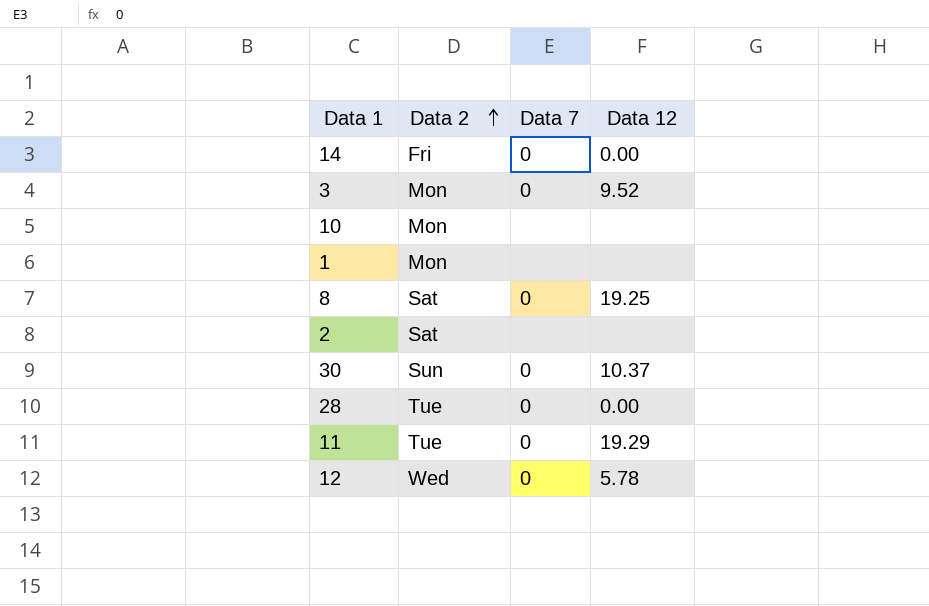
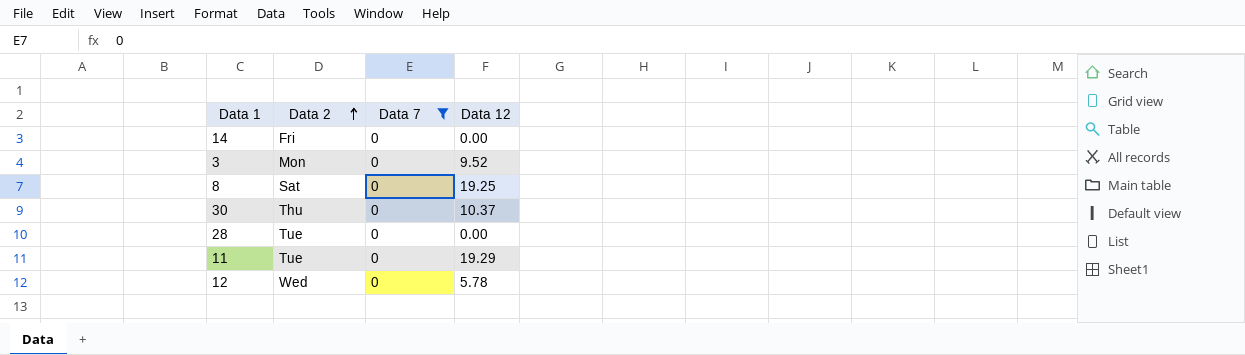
filter: none -> Data 7 = 0
30 | Data 2: Sun -> Thu

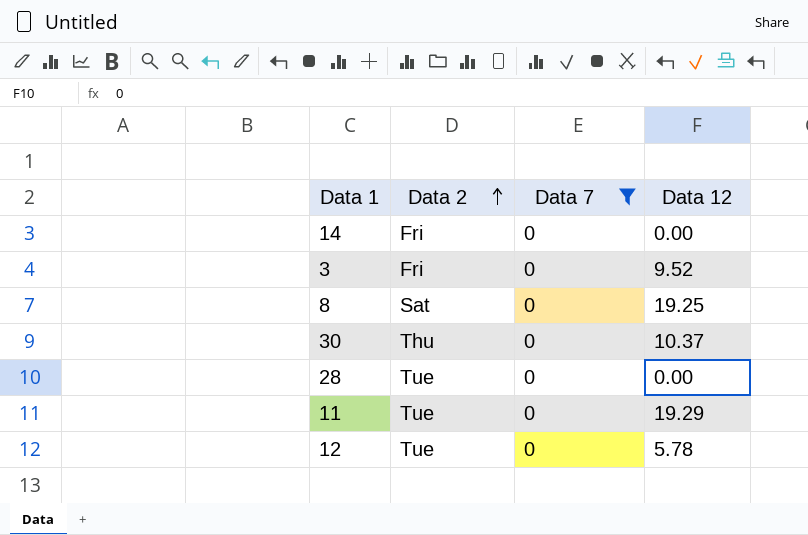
3 | Data 2: Mon -> Fri
12 | Data 2: Wed -> Tue

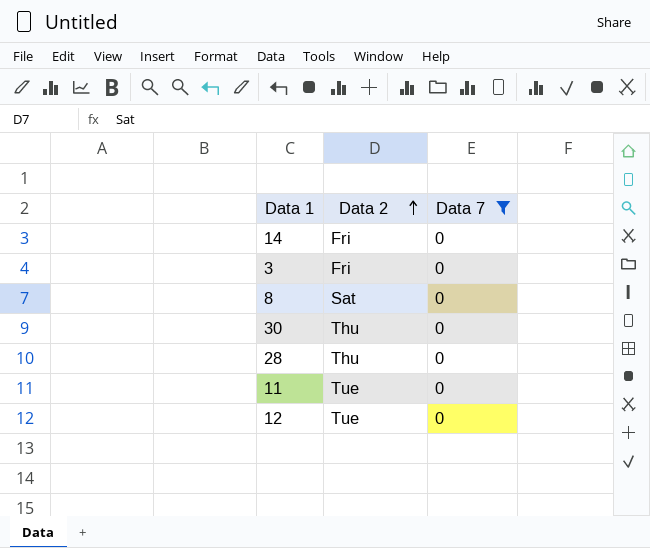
column Data 12 | position: 4 -> none
28 | Data 2: Tue -> Thu

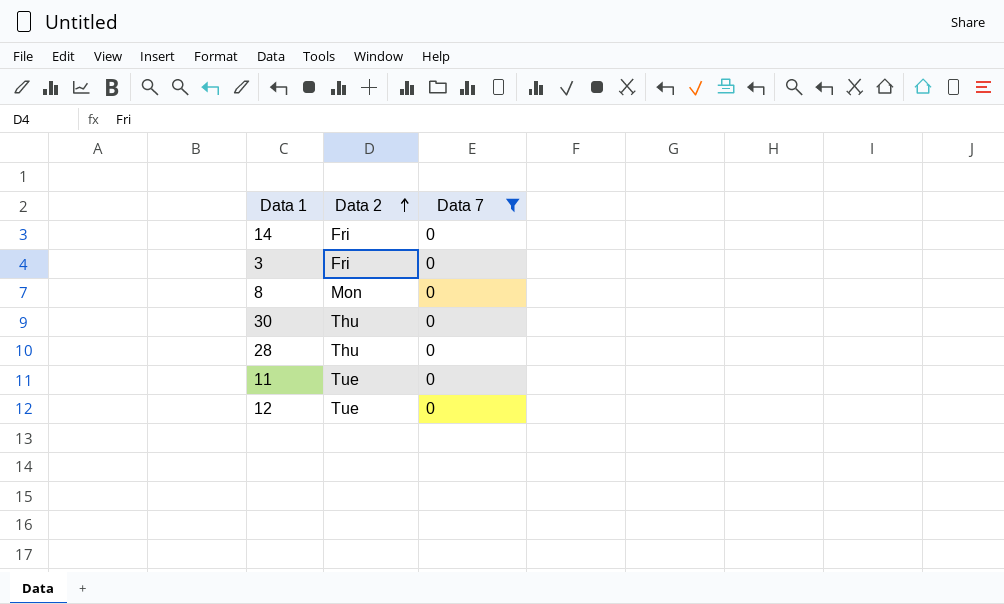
8 | Data 2: Sat -> Mon

